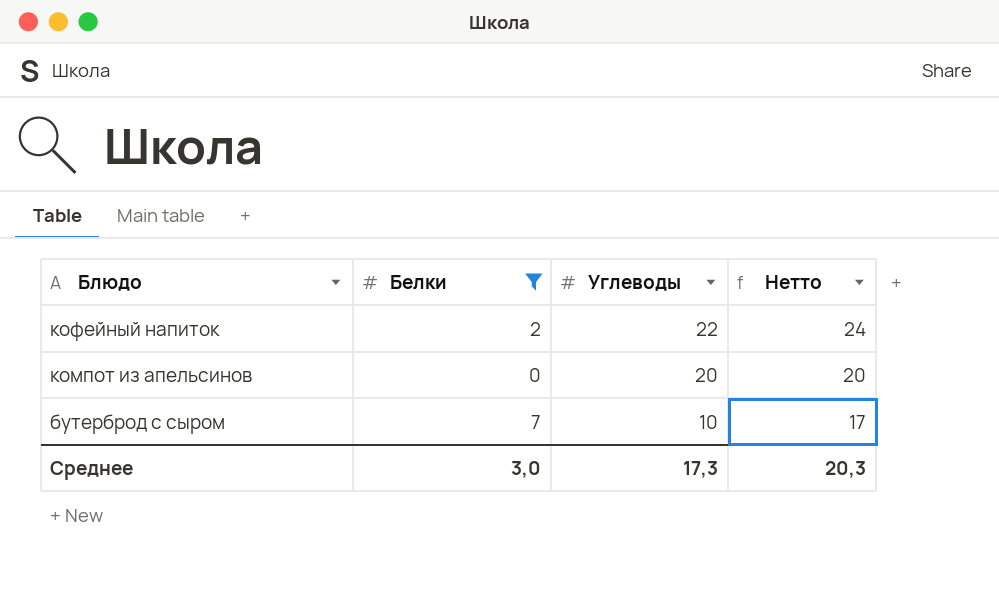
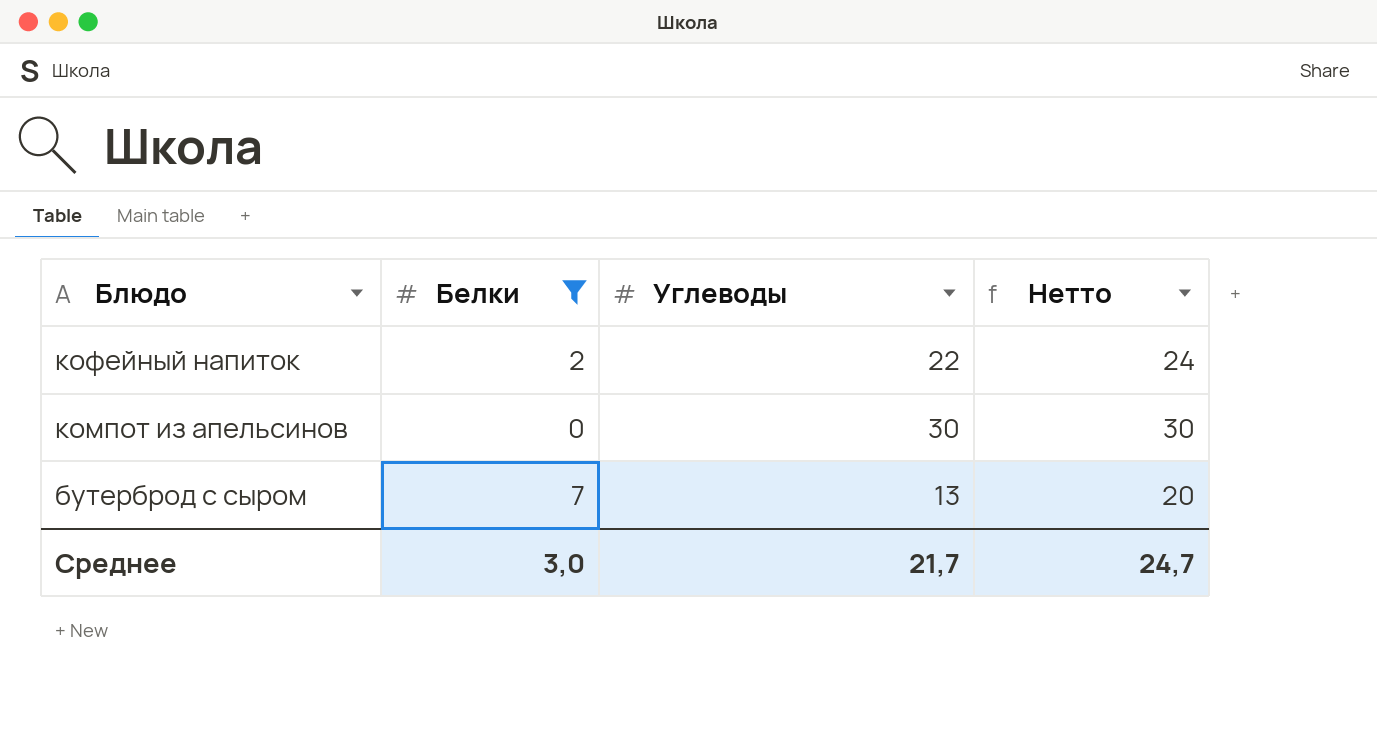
компот из апельсинов | Углеводы: 20 -> 30
компот из апельсинов | Нетто: 20 -> 30
бутерброд с сыром | Углеводы: 10 -> 13
бутерброд с сыром | Нетто: 17 -> 20
Среднее | Углеводы: 17,3 -> 21,7
Среднее | Нетто: 20,3 -> 24,7

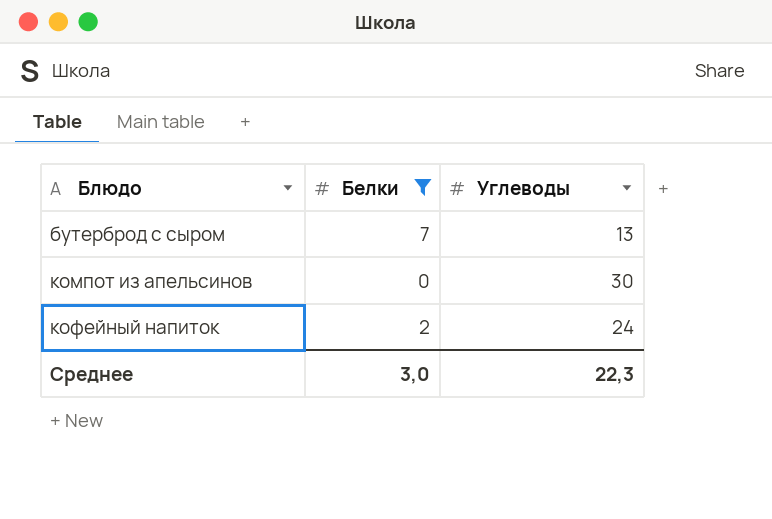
row order: Блюдо descending -> Блюдо ascending
column Нетто | formula: [Белки] + [Углеводы] -> none
кофейный напиток | Углеводы: 22 -> 24
Среднее | Углеводы: 21,7 -> 22,3

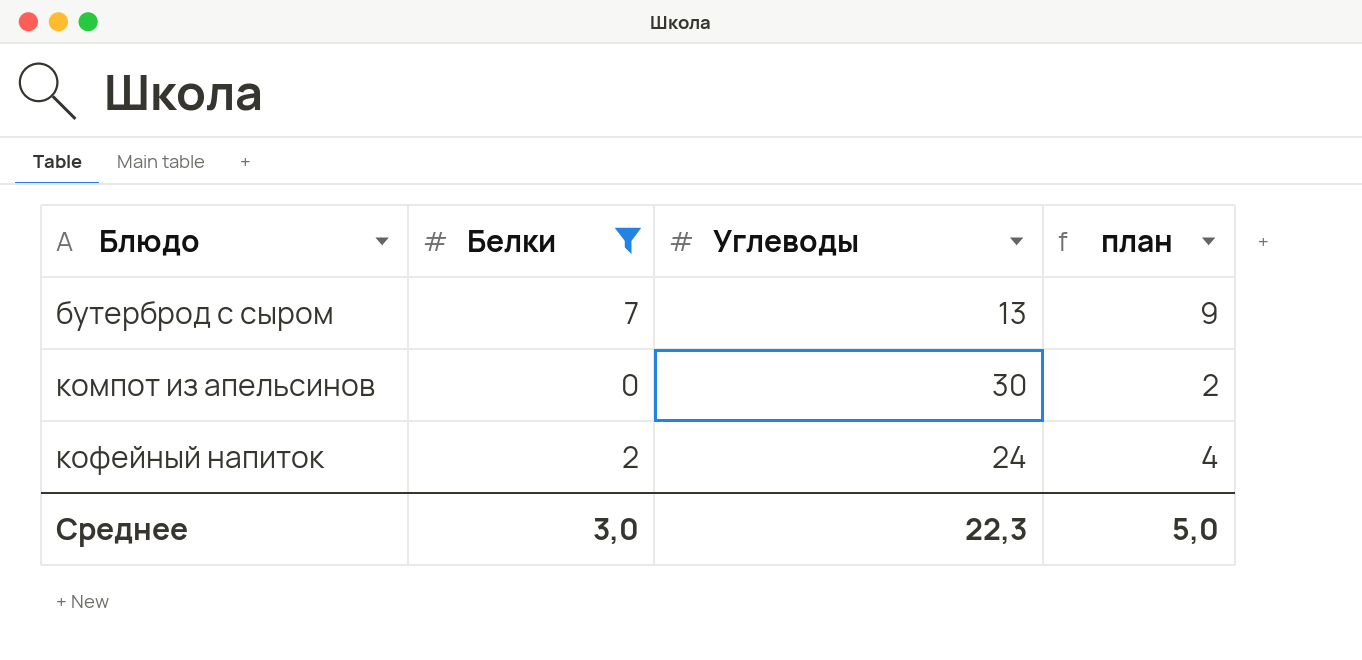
column план | formula: none -> [Белки] + 2

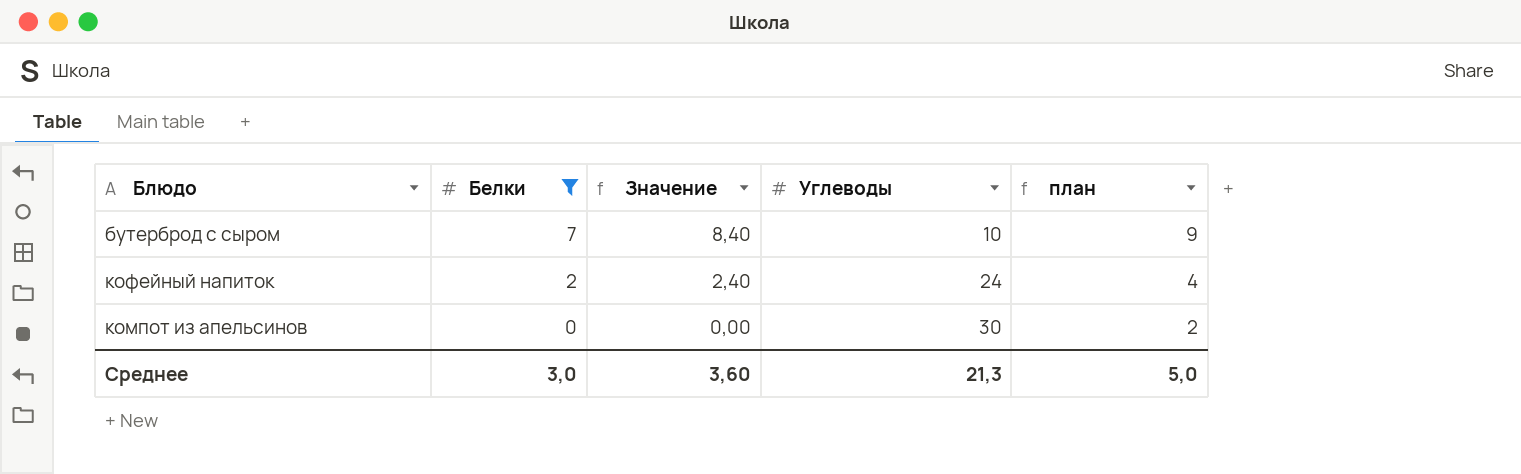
row order: Блюдо ascending -> Белки descending
column Значение | formula: none -> [Белки] * 1,2
бутерброд с сыром | Углеводы: 13 -> 10
Среднее | Углеводы: 22,3 -> 21,3

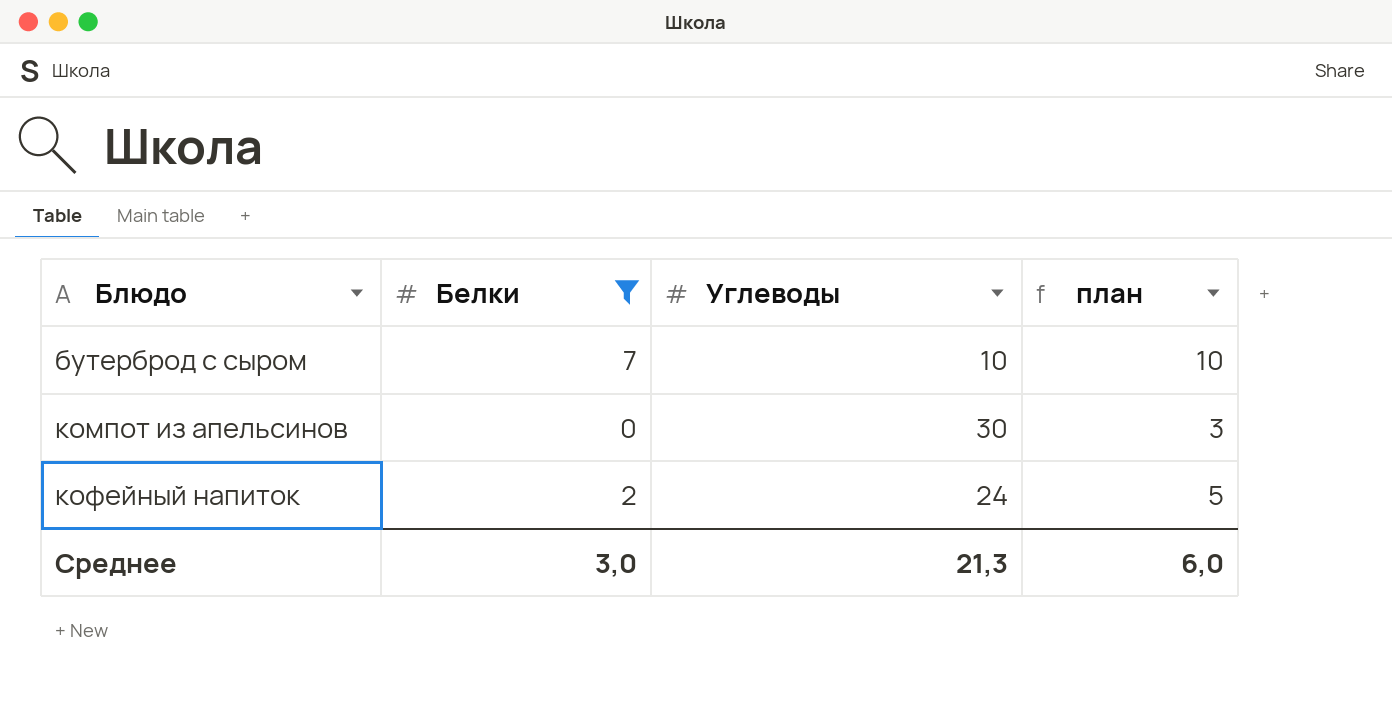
row order: Белки descending -> Блюдо ascending
column Значение | formula: [Белки] * 1,2 -> none
column план | formula: [Белки] + 2 -> [Белки] + 3
Среднее | план: 5,0 -> 6,0

